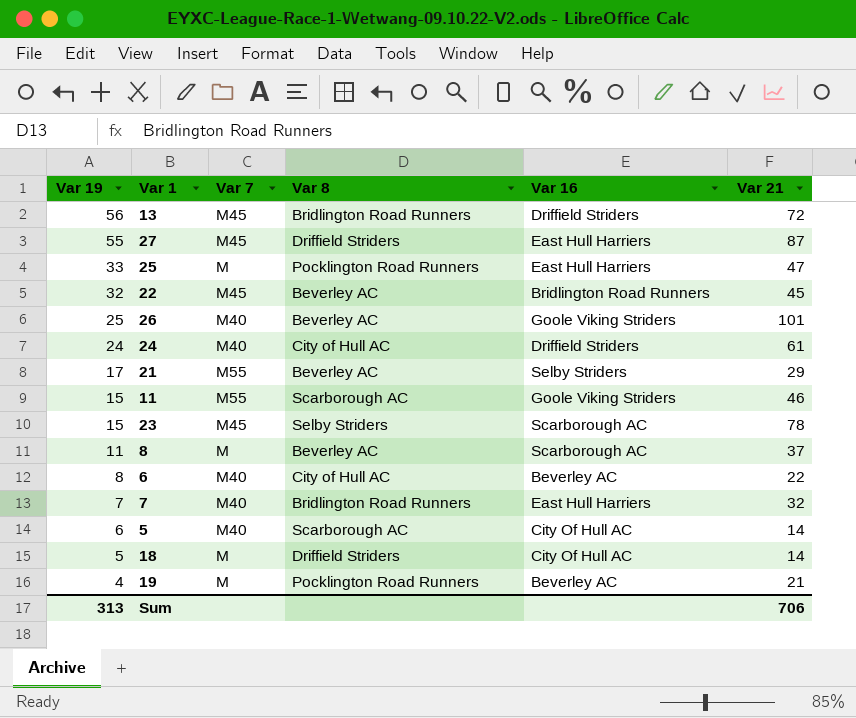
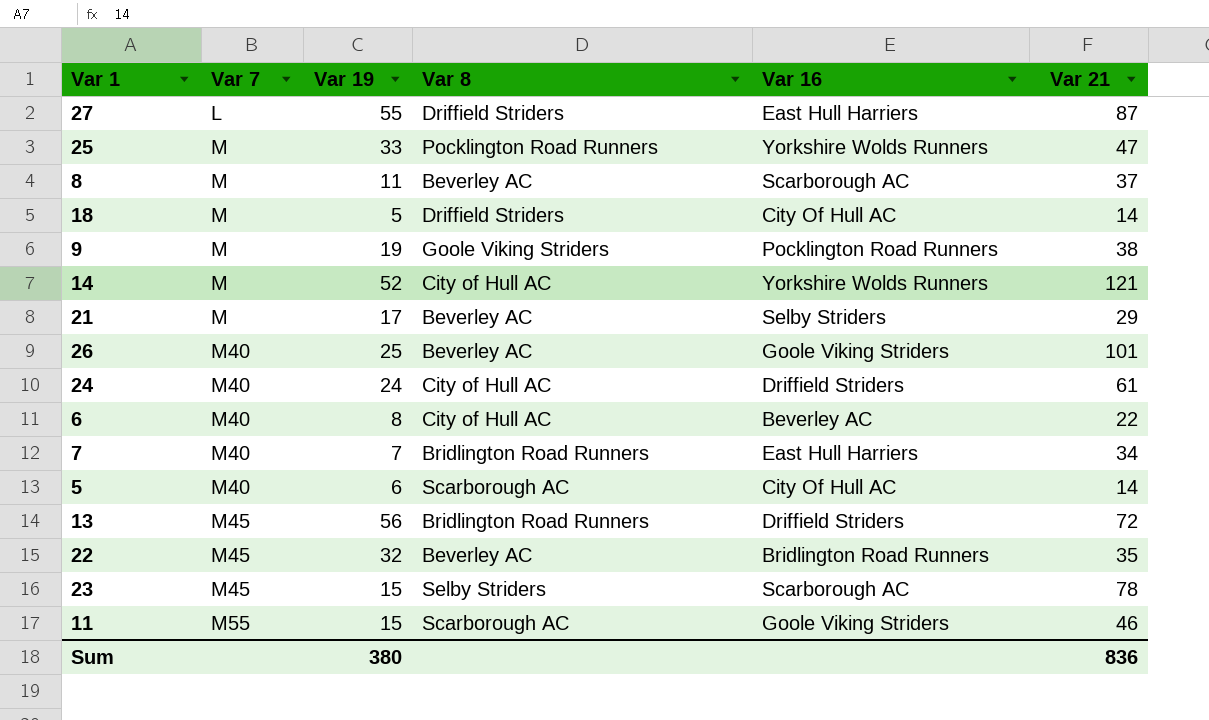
row order: Var 19 descending -> Var 7 ascending
column Var 19 | position: 1 -> 3
row 19: 4 | M | Pocklington Road Runners | Beverley AC | 21 -> none
27 | Var 7: M45 -> L
25 | Var 16: East Hull Harriers -> Yorkshire Wolds Runners
row 9: none -> M | 19 | Goole Viking Striders | Pocklington Road Runners | 38
row 14: none -> M | 52 | City of Hull AC | Yorkshire Wolds Runners | 121
21 | Var 7: M55 -> M
7 | Var 21: 32 -> 34
22 | Var 21: 45 -> 35
Sum | Var 19: 313 -> 380
Sum | Var 21: 706 -> 836

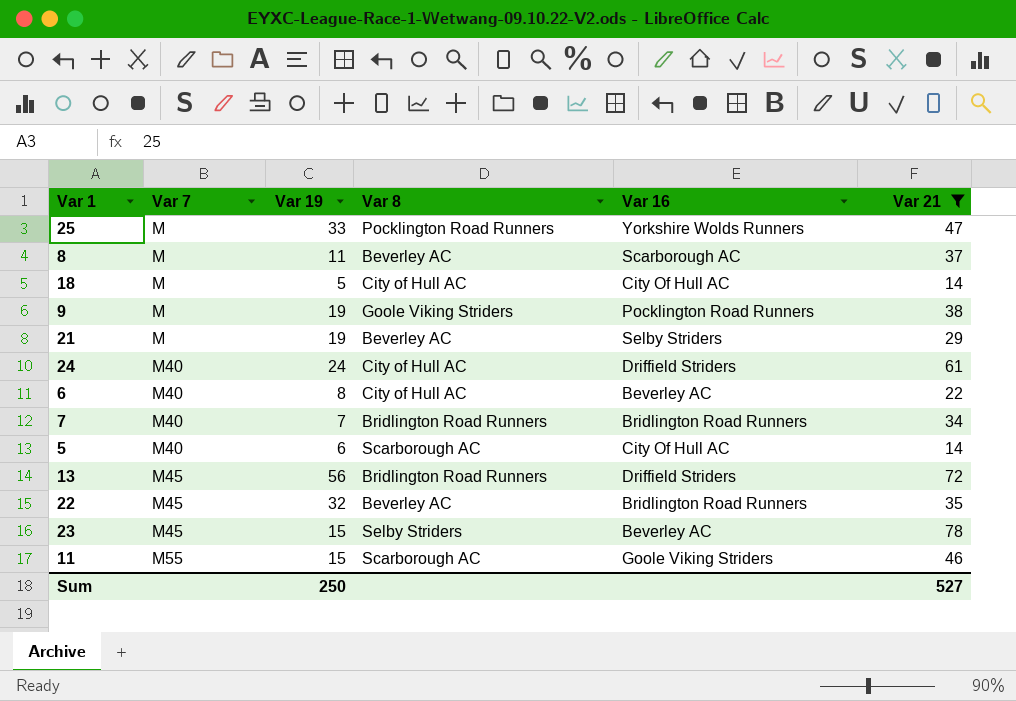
filter: none -> Var 21 <= 78
18 | Var 8: Driffield Striders -> City of Hull AC
21 | Var 19: 17 -> 19
7 | Var 16: East Hull Harriers -> Bridlington Road Runners
23 | Var 16: Scarborough AC -> Beverley AC
Sum | Var 19: 380 -> 250
Sum | Var 21: 836 -> 527

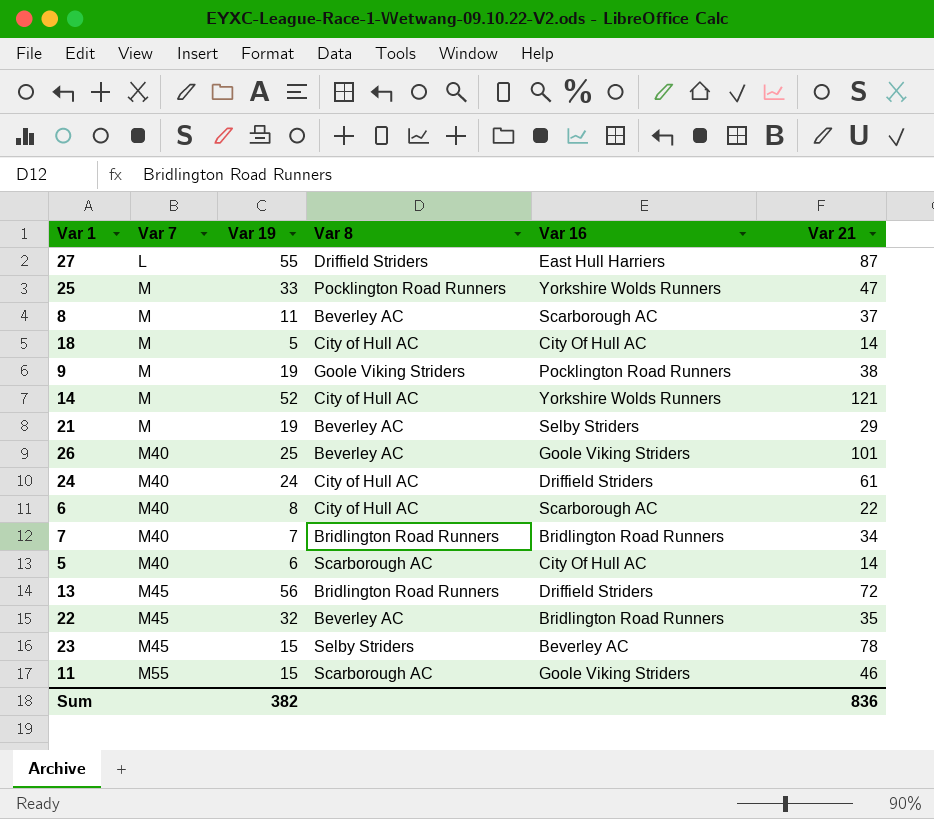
filter: Var 21 <= 78 -> none
6 | Var 16: Beverley AC -> Scarborough AC
Sum | Var 19: 250 -> 382
Sum | Var 21: 527 -> 836

